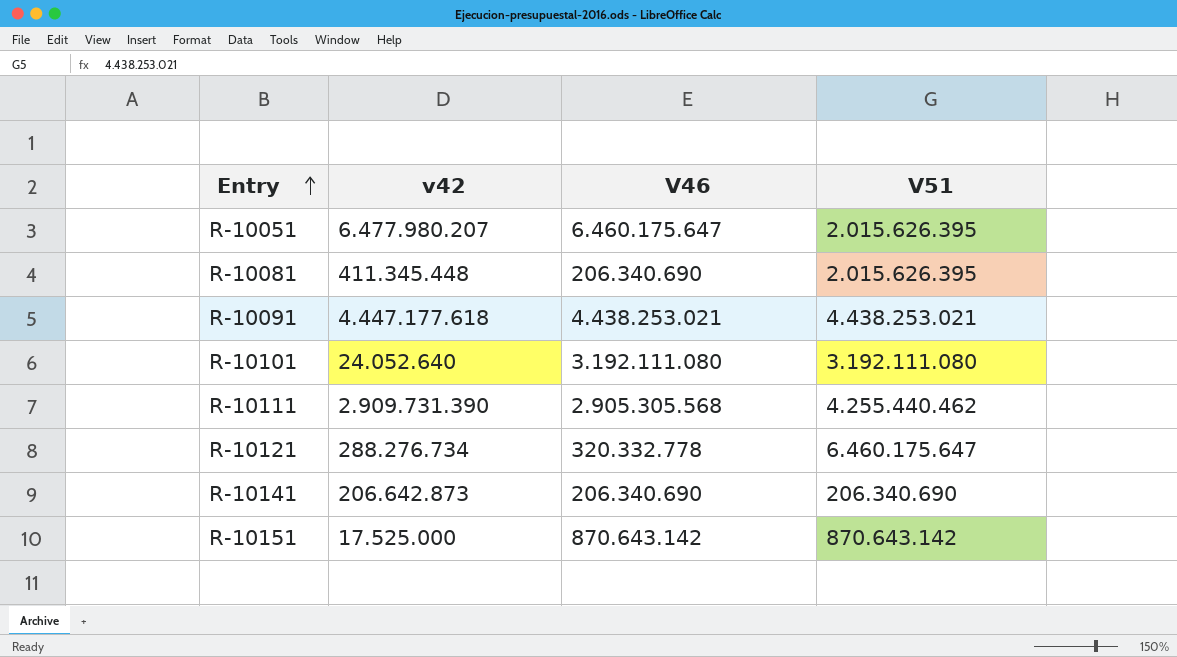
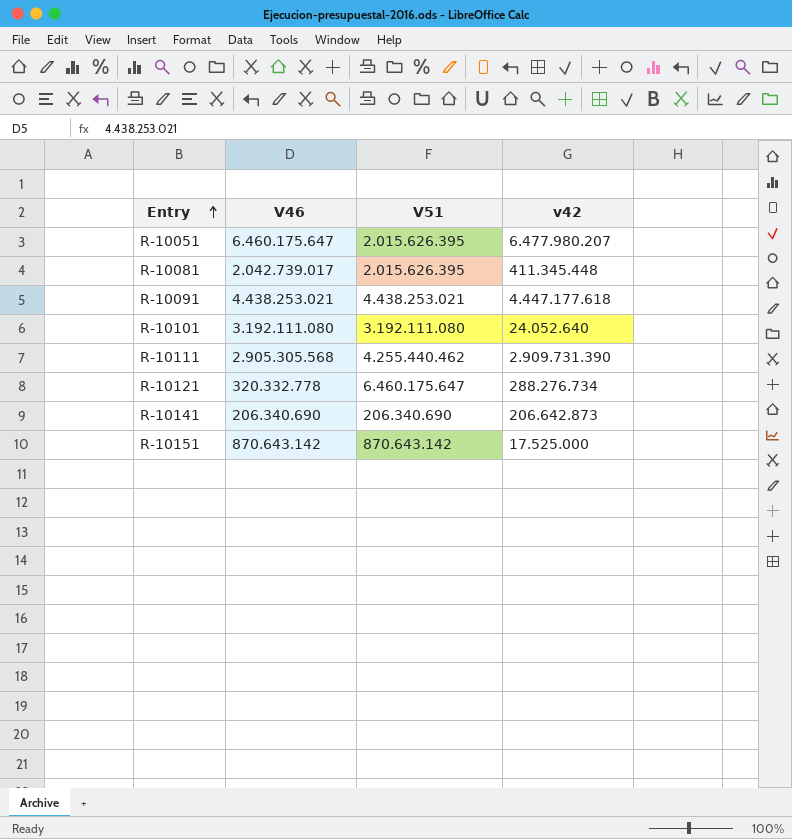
column v42 | position: 2 -> 4
R-10081 | V46: 206.340.690 -> 2.042.739.017

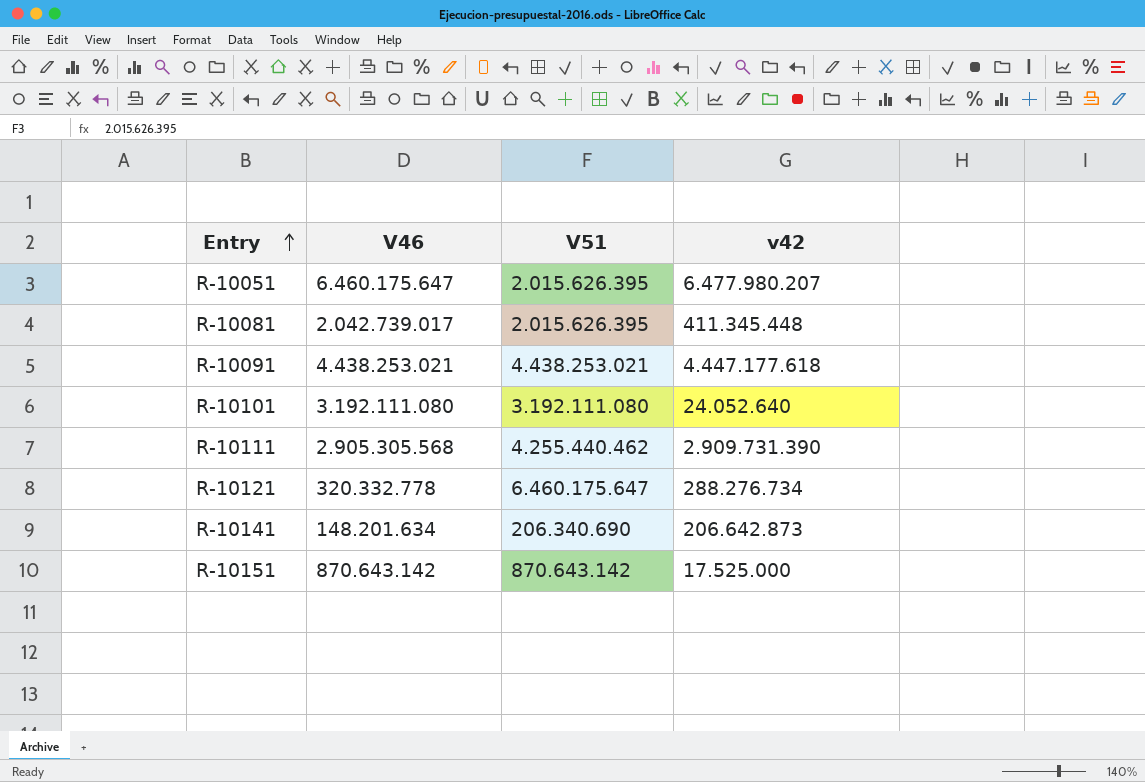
R-10141 | V46: 206.340.690 -> 148.201.634

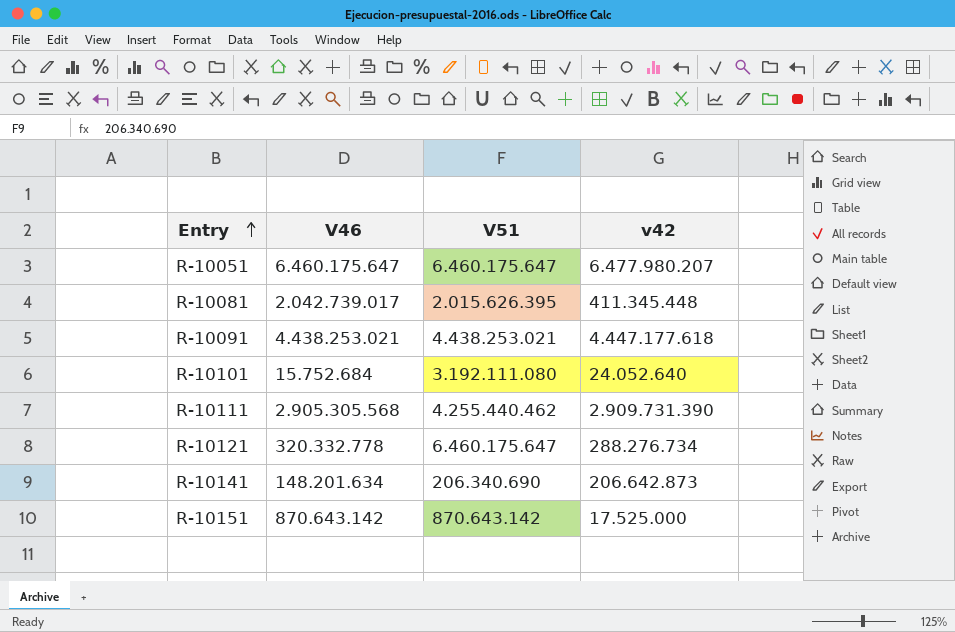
R-10051 | V51: 2.015.626.395 -> 6.460.175.647
R-10101 | V46: 3.192.111.080 -> 15.752.684

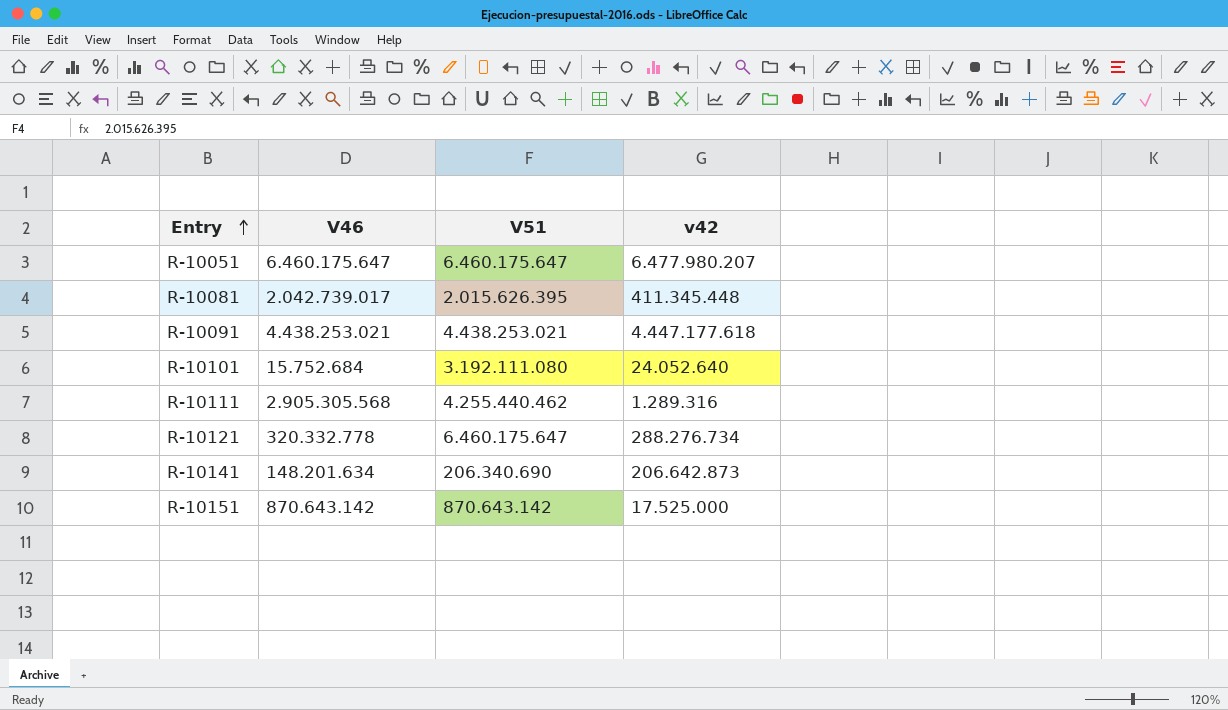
R-10111 | v42: 2.909.731.390 -> 1.289.316

